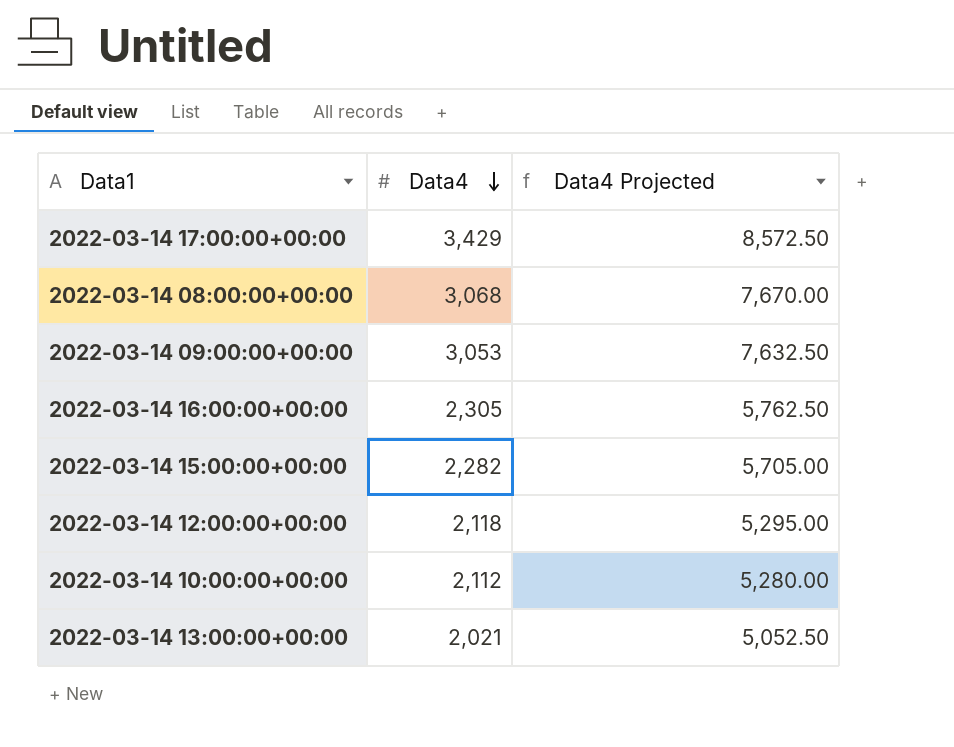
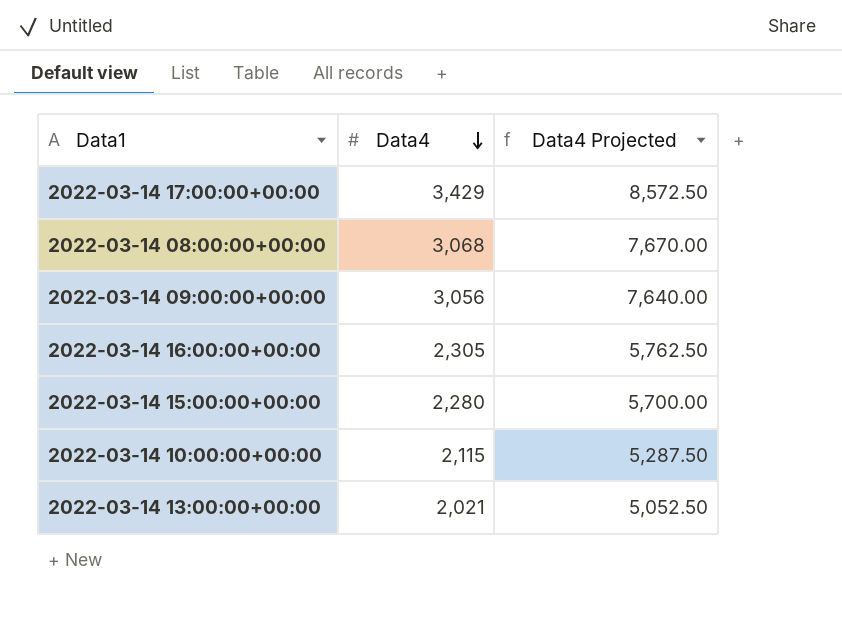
row 2022-03-14 12:00:00+00:00: 2,118 | 5,295.00 -> none
2022-03-14 09:00:00+00:00 | Data4: 3,053 -> 3,056
2022-03-14 09:00:00+00:00 | Data4 Projected: 7,632.50 -> 7,640.00
2022-03-14 15:00:00+00:00 | Data4: 2,282 -> 2,280
2022-03-14 15:00:00+00:00 | Data4 Projected: 5,705.00 -> 5,700.00
2022-03-14 10:00:00+00:00 | Data4: 2,112 -> 2,115
2022-03-14 10:00:00+00:00 | Data4 Projected: 5,280.00 -> 5,287.50

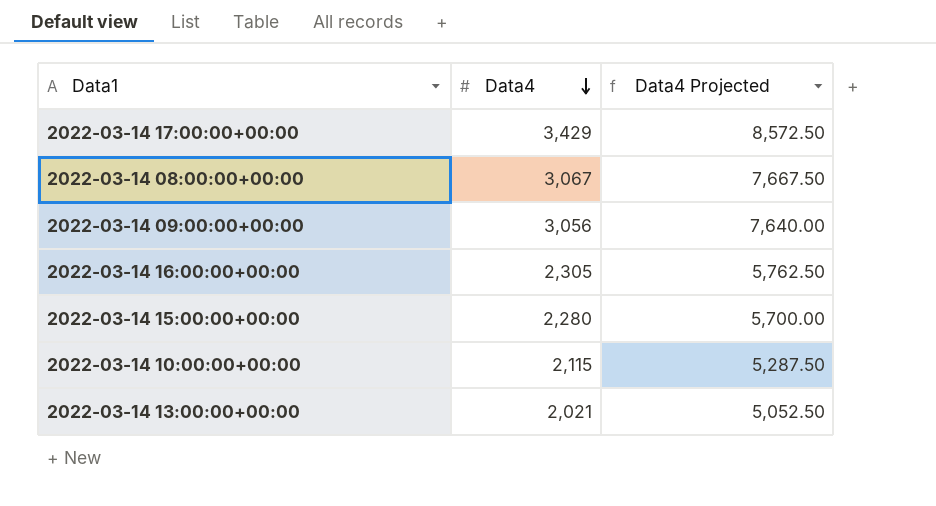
2022-03-14 08:00:00+00:00 | Data4: 3,068 -> 3,067
2022-03-14 08:00:00+00:00 | Data4 Projected: 7,670.00 -> 7,667.50

